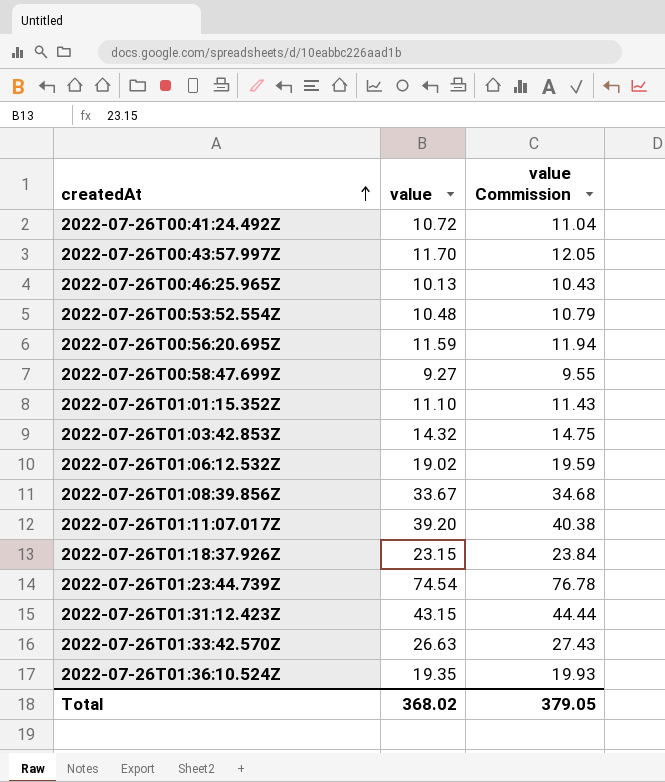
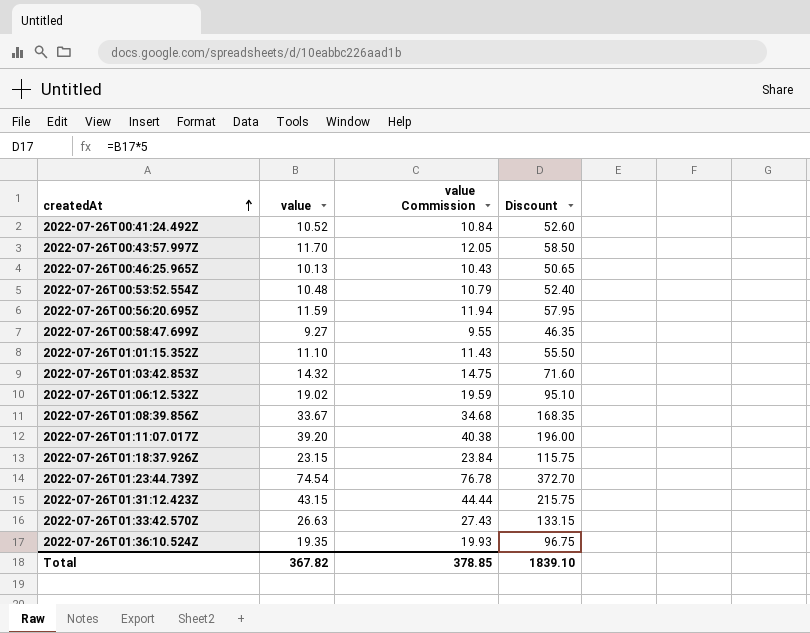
column Discount | formula: none -> [value] * 5
2022-07-26T00:41:24.492Z | value: 10.72 -> 10.52
2022-07-26T00:41:24.492Z | value Commission: 11.04 -> 10.84
Total | value: 368.02 -> 367.82
Total | value Commission: 379.05 -> 378.85

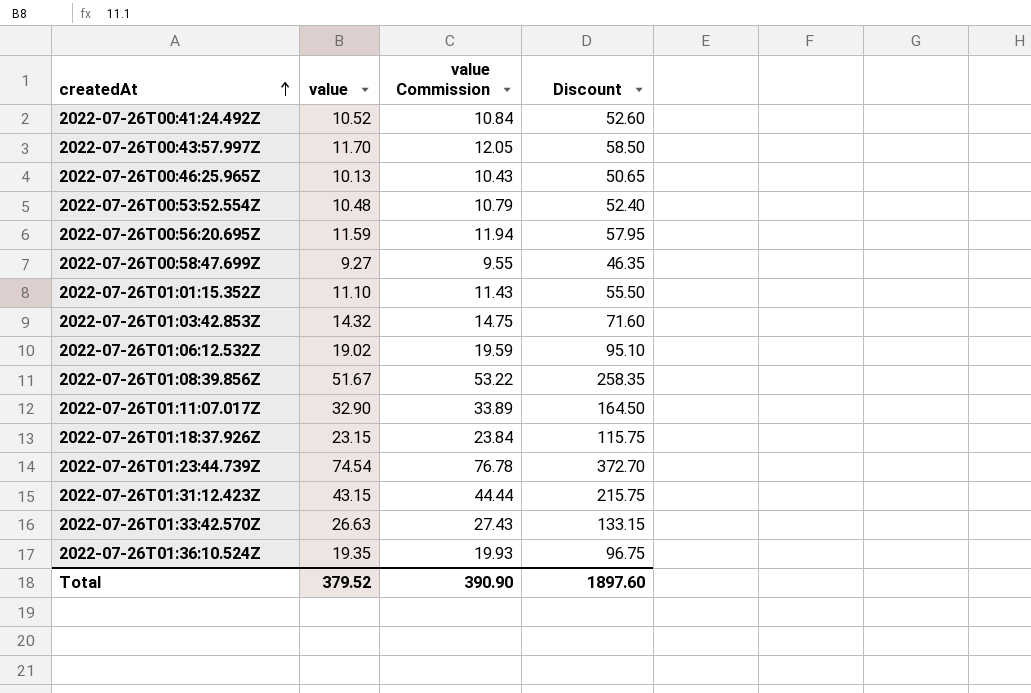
2022-07-26T01:08:39.856Z | value: 33.67 -> 51.67
2022-07-26T01:08:39.856Z | value Commission: 34.68 -> 53.22
2022-07-26T01:08:39.856Z | Discount: 168.35 -> 258.35
2022-07-26T01:11:07.017Z | value: 39.20 -> 32.90
2022-07-26T01:11:07.017Z | value Commission: 40.38 -> 33.89
2022-07-26T01:11:07.017Z | Discount: 196.00 -> 164.50
Total | value: 367.82 -> 379.52
Total | value Commission: 378.85 -> 390.90
Total | Discount: 1839.10 -> 1897.60

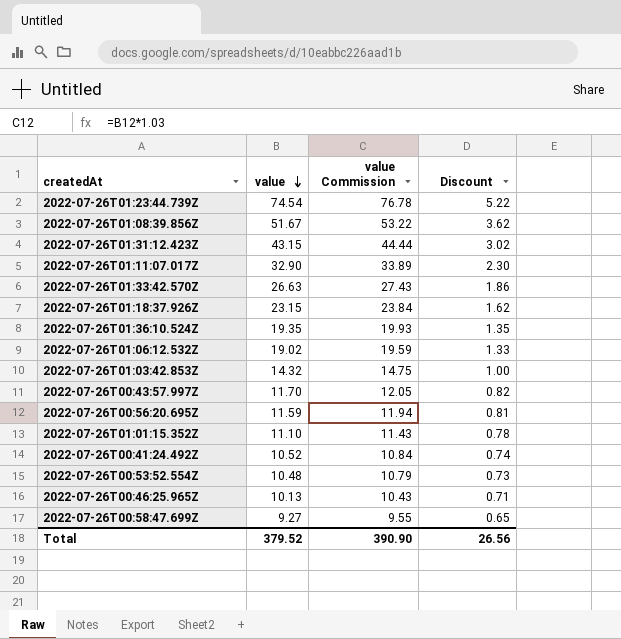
row order: createdAt ascending -> value descending
column Discount | formula: [value] * 5 -> [value] * 0.07
Total | Discount: 1897.60 -> 26.56

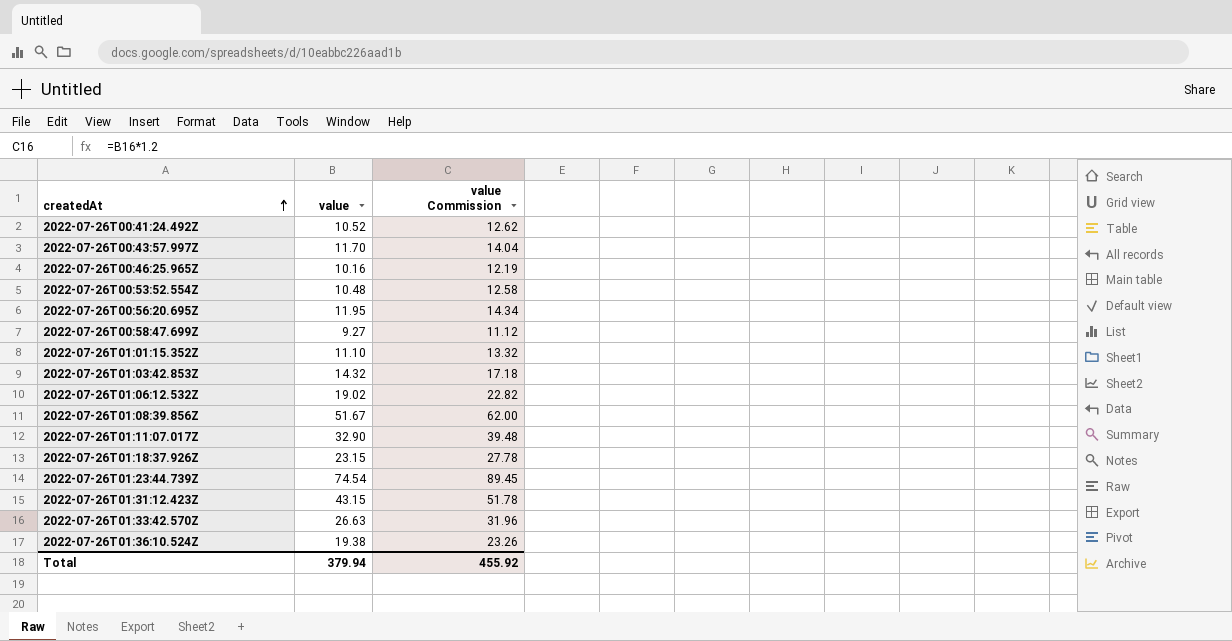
row order: value descending -> createdAt ascending
column Discount | formula: [value] * 0.07 -> none
column value Commission | formula: [value] * 1.03 -> [value] * 1.2
2022-07-26T00:46:25.965Z | value: 10.13 -> 10.16
2022-07-26T00:56:20.695Z | value: 11.59 -> 11.95
2022-07-26T01:36:10.524Z | value: 19.35 -> 19.38
Total | value: 379.52 -> 379.94
Total | value Commission: 390.90 -> 455.92

